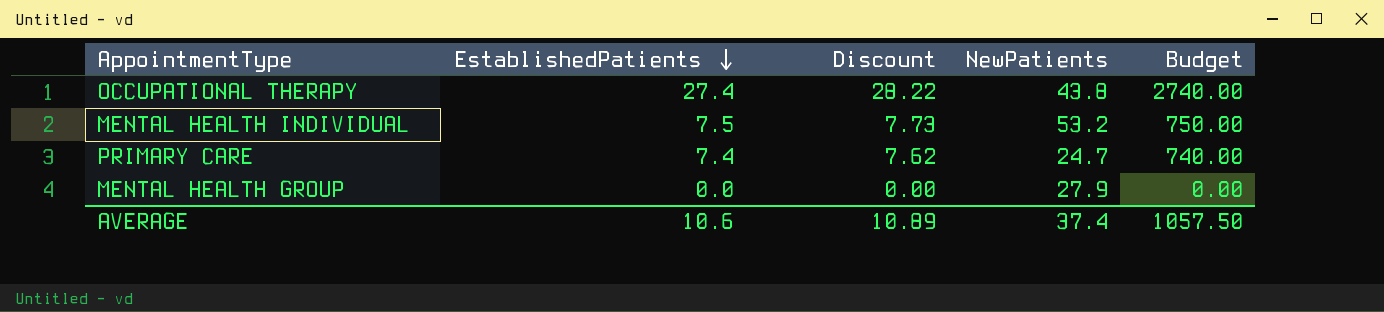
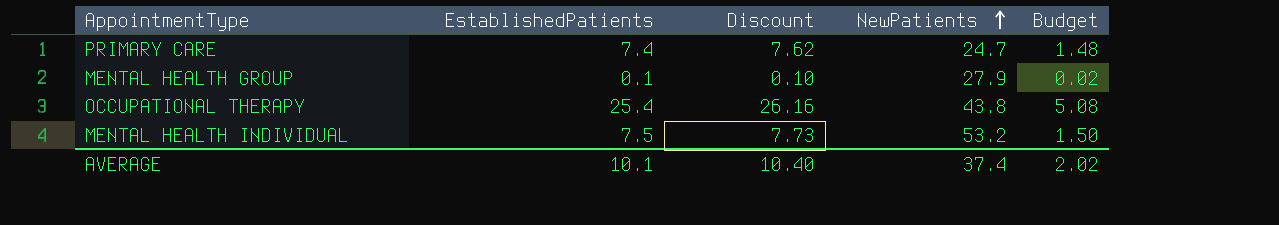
row order: EstablishedPatients descending -> NewPatients ascending
column Budget | formula: [EstablishedPatients] * 100 -> [EstablishedPatients] * 0.2
MENTAL HEALTH GROUP | EstablishedPatients: 0.0 -> 0.1
MENTAL HEALTH GROUP | Discount: 0.00 -> 0.10
OCCUPATIONAL THERAPY | EstablishedPatients: 27.4 -> 25.4
OCCUPATIONAL THERAPY | Discount: 28.22 -> 26.16
AVERAGE | EstablishedPatients: 10.6 -> 10.1
AVERAGE | Discount: 10.89 -> 10.40
AVERAGE | Budget: 1057.50 -> 2.02

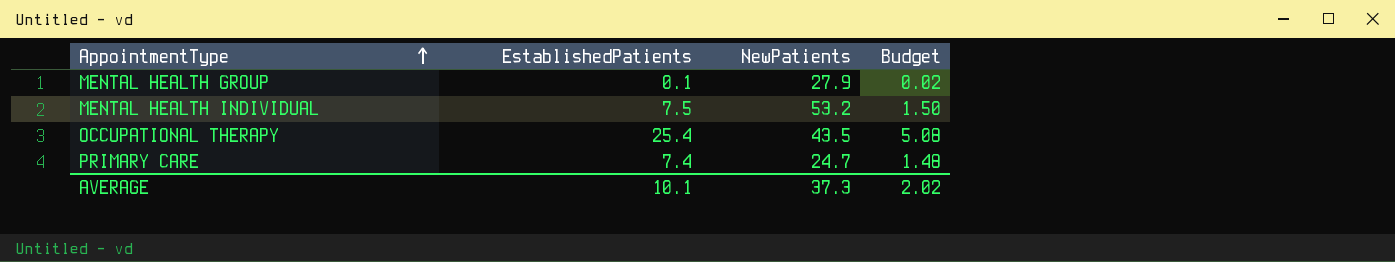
row order: NewPatients ascending -> AppointmentType ascending
column Discount | formula: [EstablishedPatients] * 1.03 -> none
OCCUPATIONAL THERAPY | NewPatients: 43.8 -> 43.5
AVERAGE | NewPatients: 37.4 -> 37.3

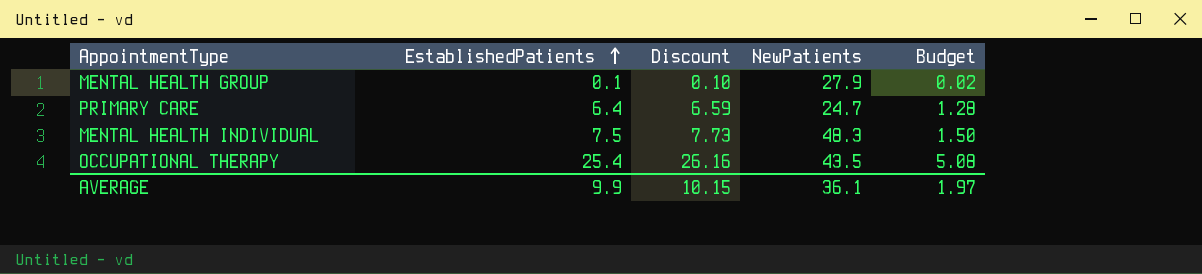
row order: AppointmentType ascending -> EstablishedPatients ascending
column Discount | formula: none -> [EstablishedPatients] * 1.03
PRIMARY CARE | EstablishedPatients: 7.4 -> 6.4
PRIMARY CARE | Budget: 1.48 -> 1.28
MENTAL HEALTH INDIVIDUAL | NewPatients: 53.2 -> 48.3
AVERAGE | EstablishedPatients: 10.1 -> 9.9
AVERAGE | NewPatients: 37.3 -> 36.1
AVERAGE | Budget: 2.02 -> 1.97

